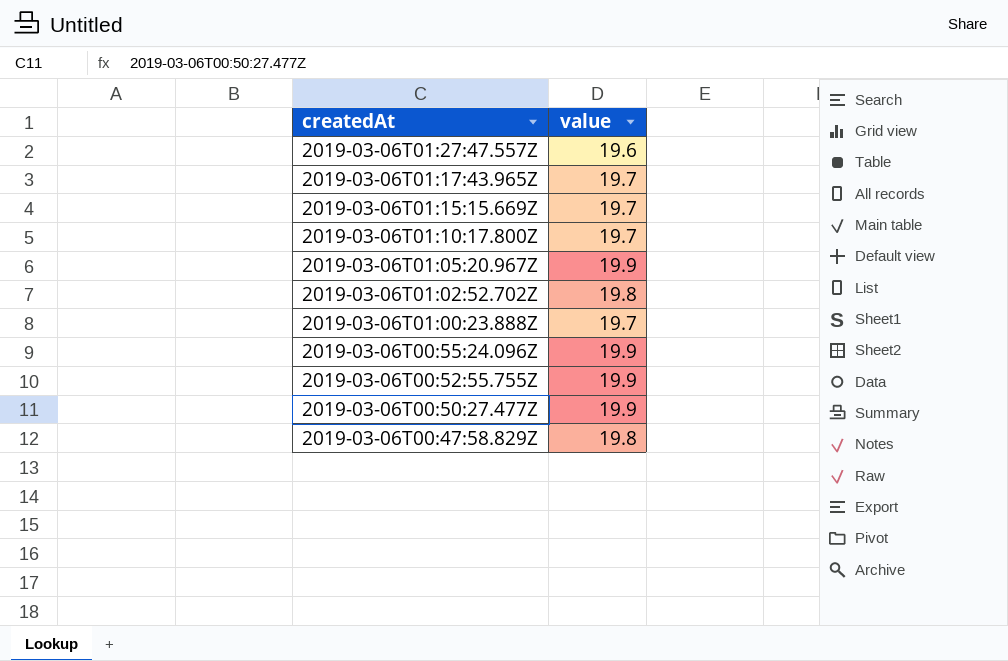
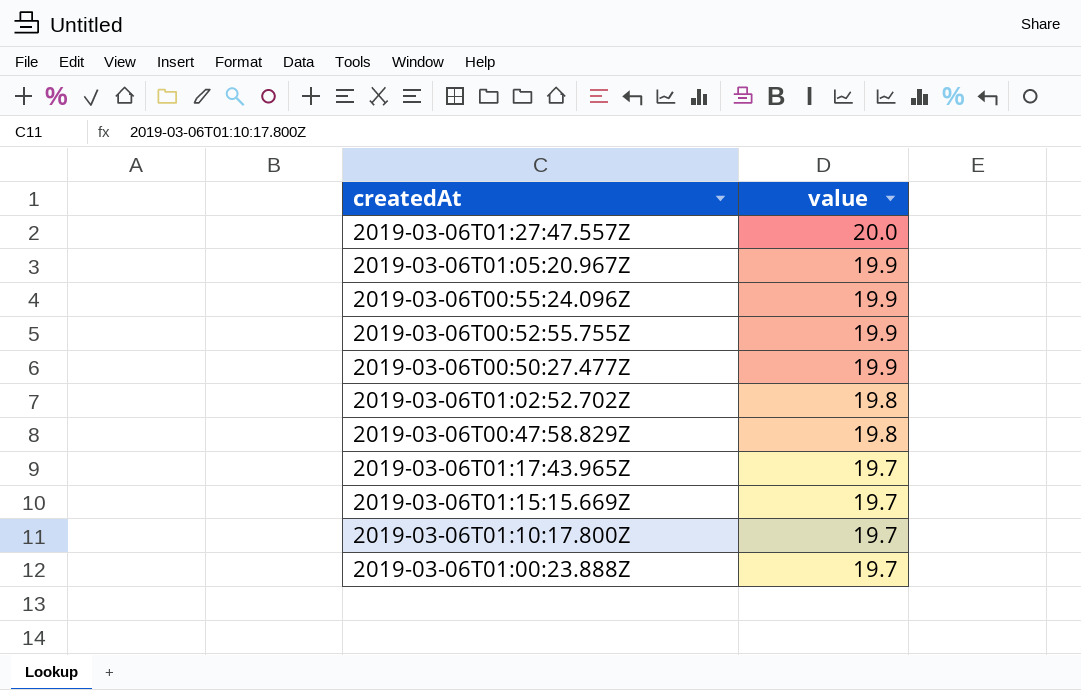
row order: createdAt descending -> value descending
2019-03-06T01:27:47.557Z | value: 19.6 -> 20.0

